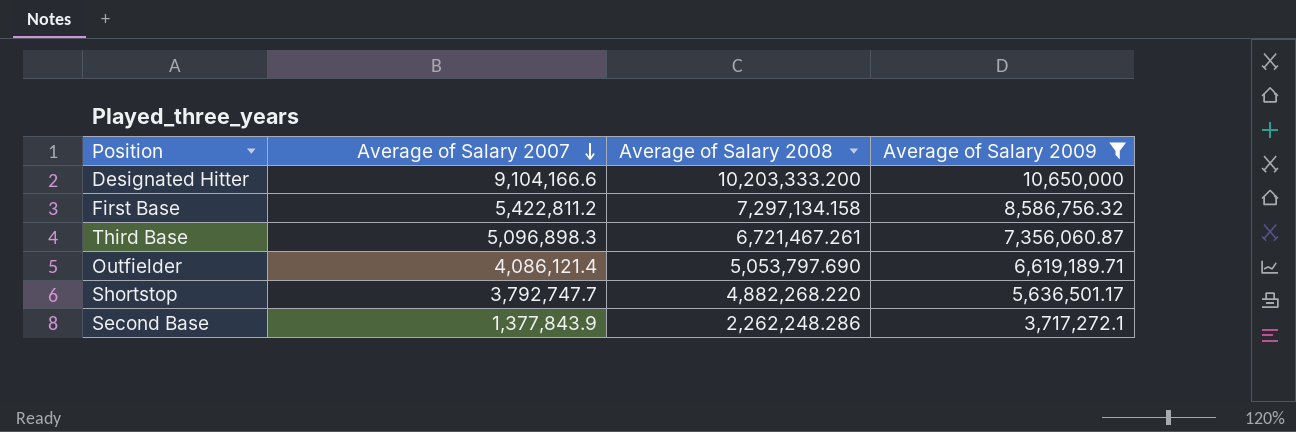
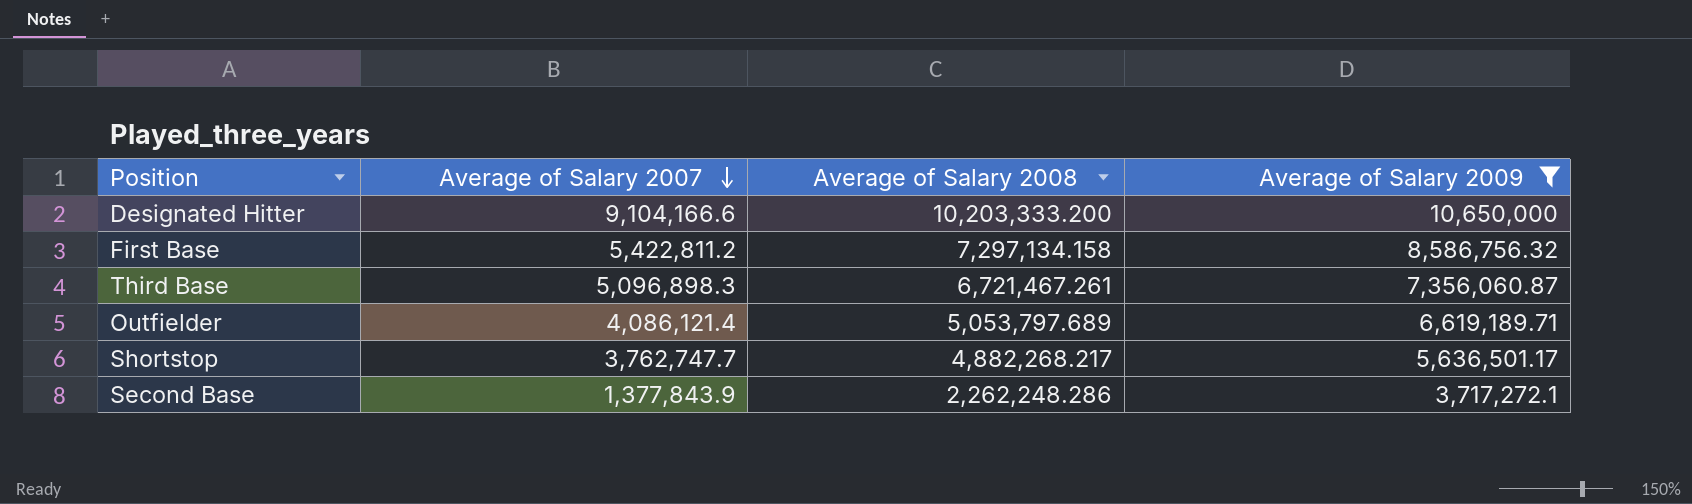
Outfielder | Average of Salary 2008: 5,053,797.690 -> 5,053,797.689
Shortstop | Average of Salary 2007: 3,792,747.7 -> 3,762,747.7
Shortstop | Average of Salary 2008: 4,882,268.220 -> 4,882,268.217

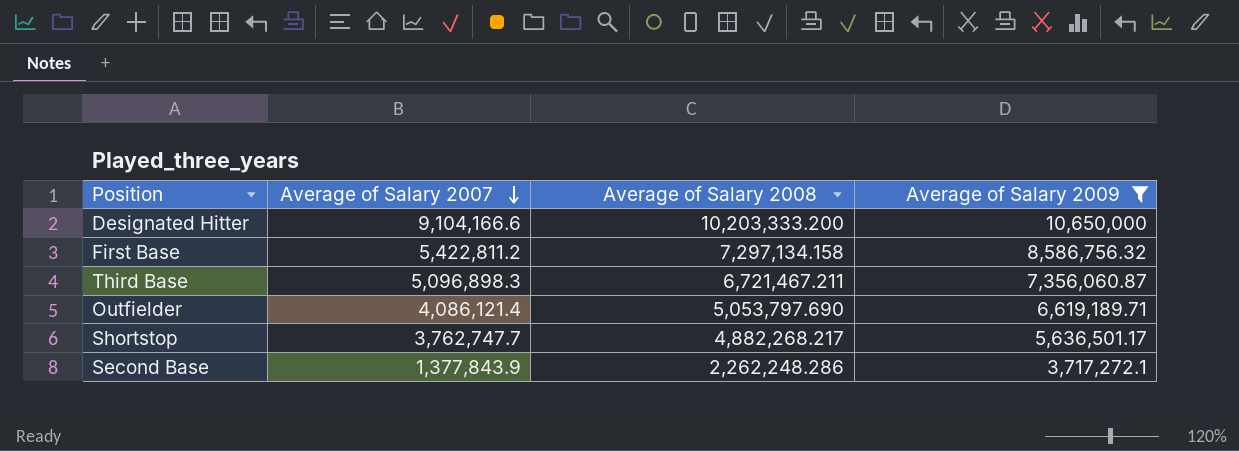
Third Base | Average of Salary 2008: 6,721,467.261 -> 6,721,467.211
Outfielder | Average of Salary 2008: 5,053,797.689 -> 5,053,797.690

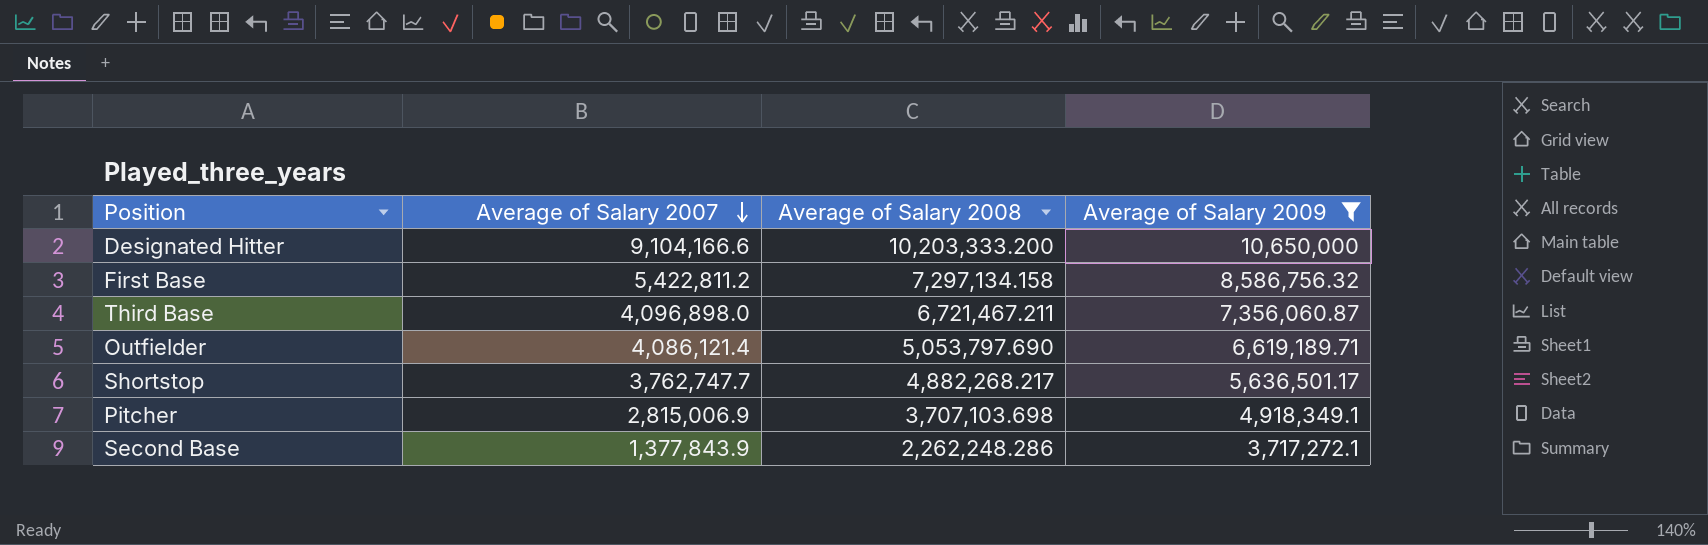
Third Base | Average of Salary 2007: 5,096,898.3 -> 4,096,898.0
row Pitcher: none -> 2,815,006.9 | 3,707,103.698 | 4,918,349.1

